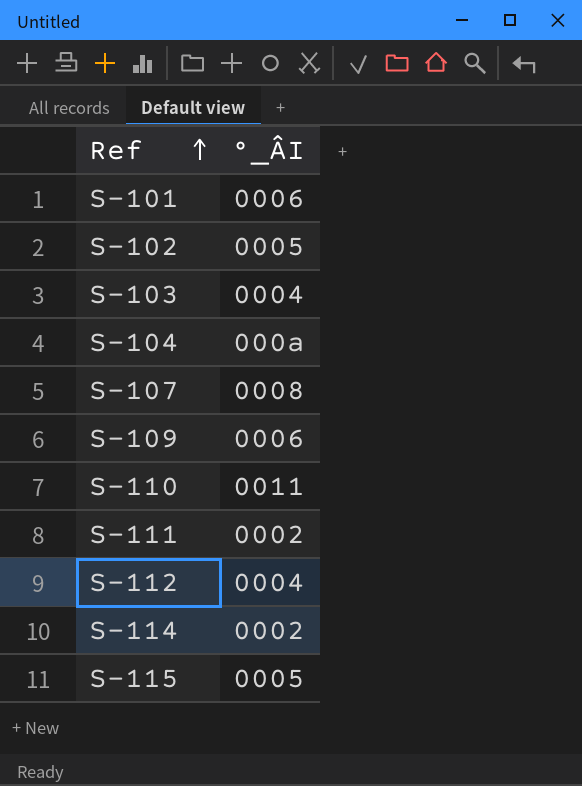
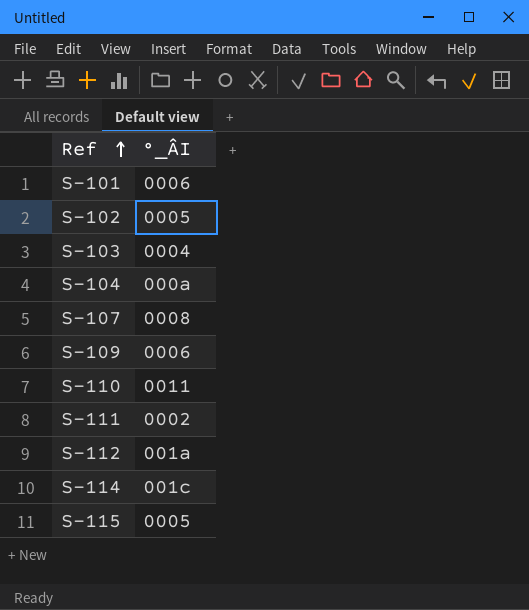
S-112 | °_ÂI: 0004 -> 001a
S-114 | °_ÂI: 0002 -> 001c

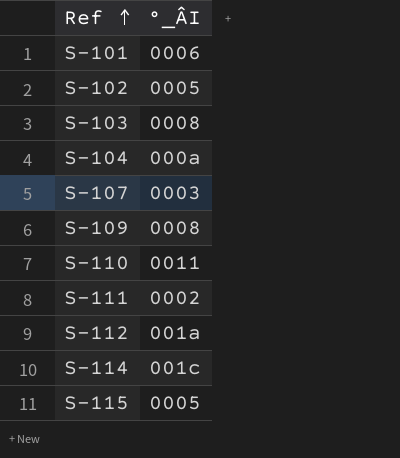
S-103 | °_ÂI: 0004 -> 0008
S-107 | °_ÂI: 0008 -> 0003
S-109 | °_ÂI: 0006 -> 0008

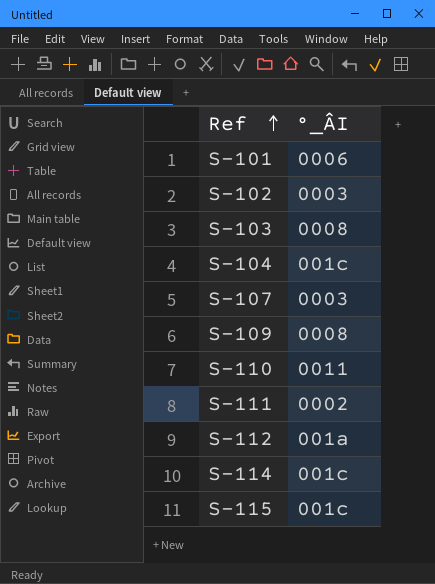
S-102 | °_ÂI: 0005 -> 0003
S-104 | °_ÂI: 000a -> 001c
S-115 | °_ÂI: 0005 -> 001c

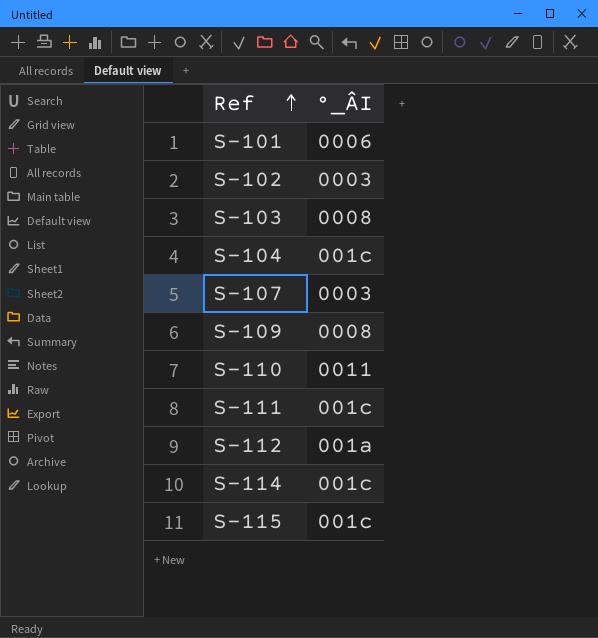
S-111 | °_ÂI: 0002 -> 001c

